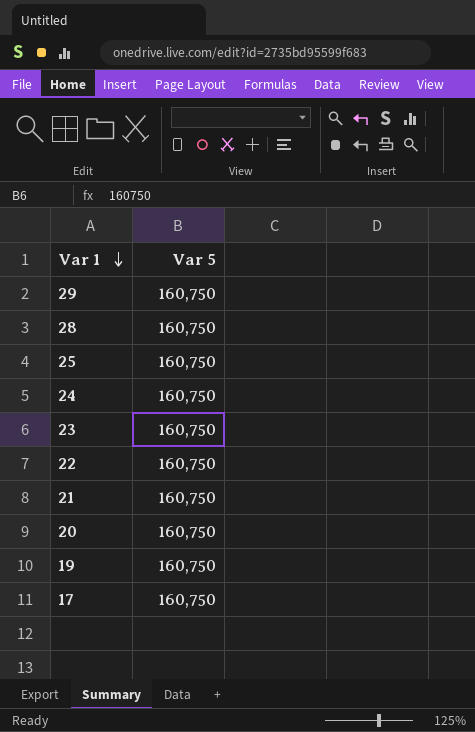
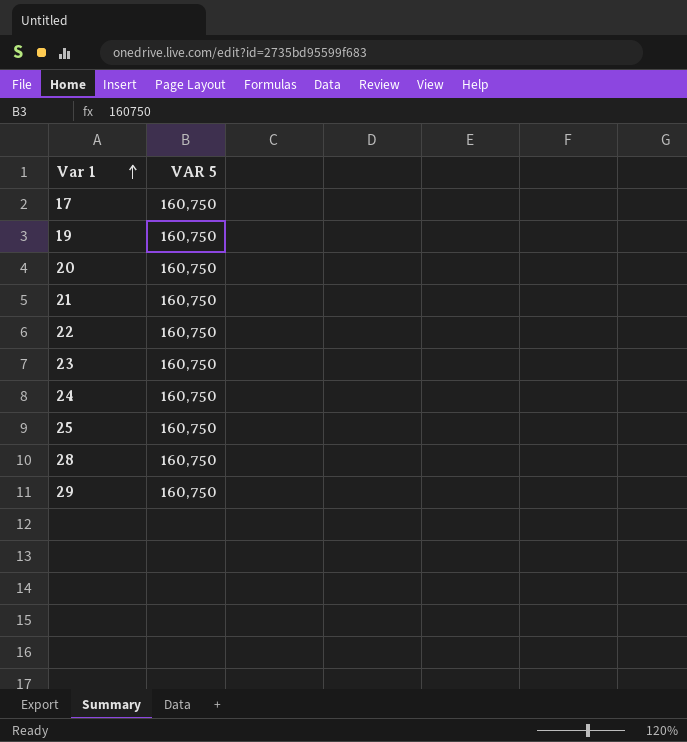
row order: Var 1 descending -> Var 1 ascending
column name: Var 5 -> VAR 5

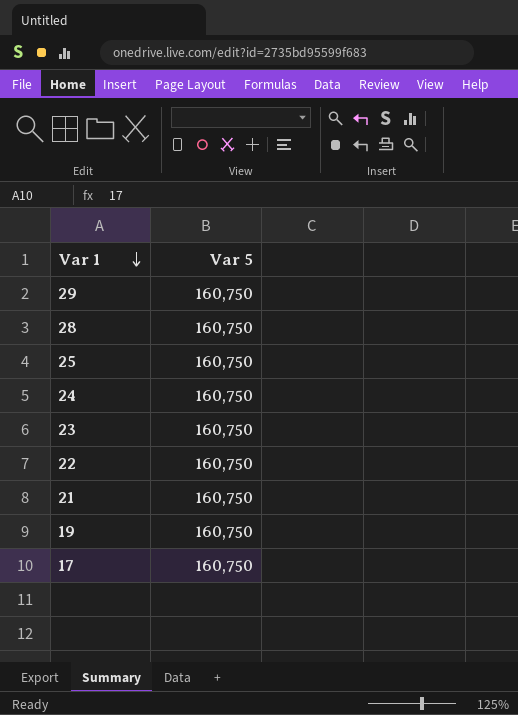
row order: Var 1 ascending -> Var 1 descending
column name: VAR 5 -> Var 5
row 20: 160,750 -> none

